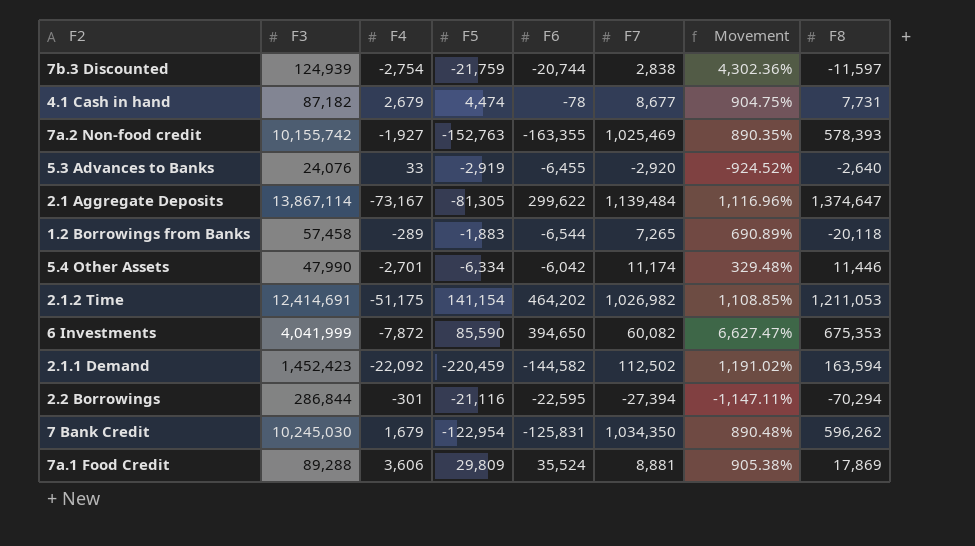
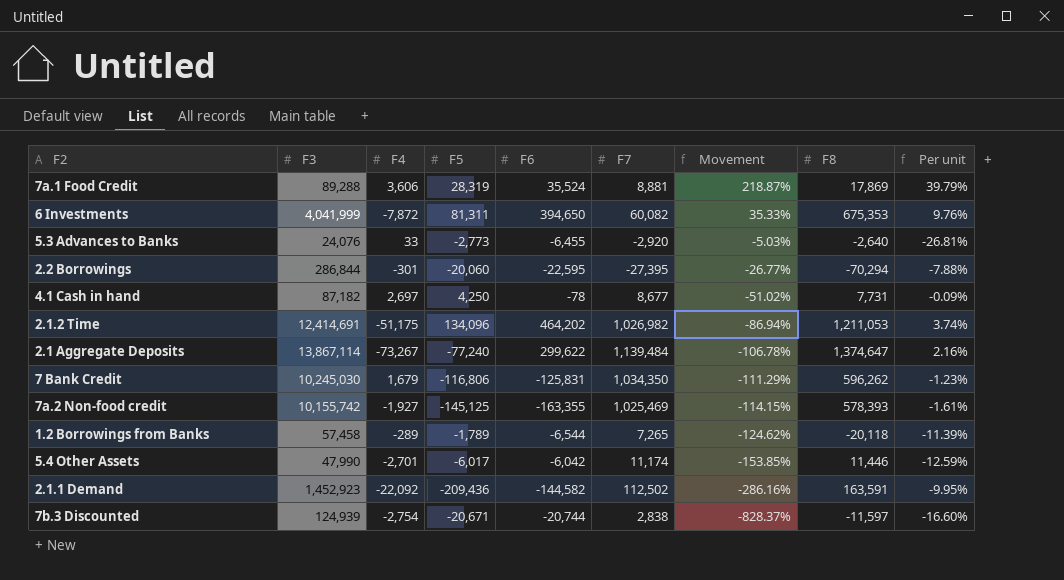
row order: none -> Movement descending
column Movement | formula: ([F3] - [F7]) / [F7] -> ([F5] - [F7]) / [F7]
column Per unit | formula: none -> [F6] / [F3]
7a.1 Food Credit | F5: 29,809 -> 28,319
6 Investments | F5: 85,590 -> 81,311
5.3 Advances to Banks | F5: -2,919 -> -2,773
2.2 Borrowings | F5: -21,116 -> -20,060
2.2 Borrowings | F7: -27,394 -> -27,395
4.1 Cash in hand | F4: 2,679 -> 2,697
4.1 Cash in hand | F5: 4,474 -> 4,250
2.1.2 Time | F5: 141,154 -> 134,096
2.1 Aggregate Deposits | F4: -73,167 -> -73,267
2.1 Aggregate Deposits | F5: -81,305 -> -77,240
7 Bank Credit | F5: -122,954 -> -116,806
7a.2 Non-food credit | F5: -152,763 -> -145,125
1.2 Borrowings from Banks | F5: -1,883 -> -1,789
5.4 Other Assets | F5: -6,334 -> -6,017
2.1.1 Demand | F3: 1,452,423 -> 1,452,923
2.1.1 Demand | F5: -220,459 -> -209,436
2.1.1 Demand | F8: 163,594 -> 163,591
7b.3 Discounted | F5: -21,759 -> -20,671

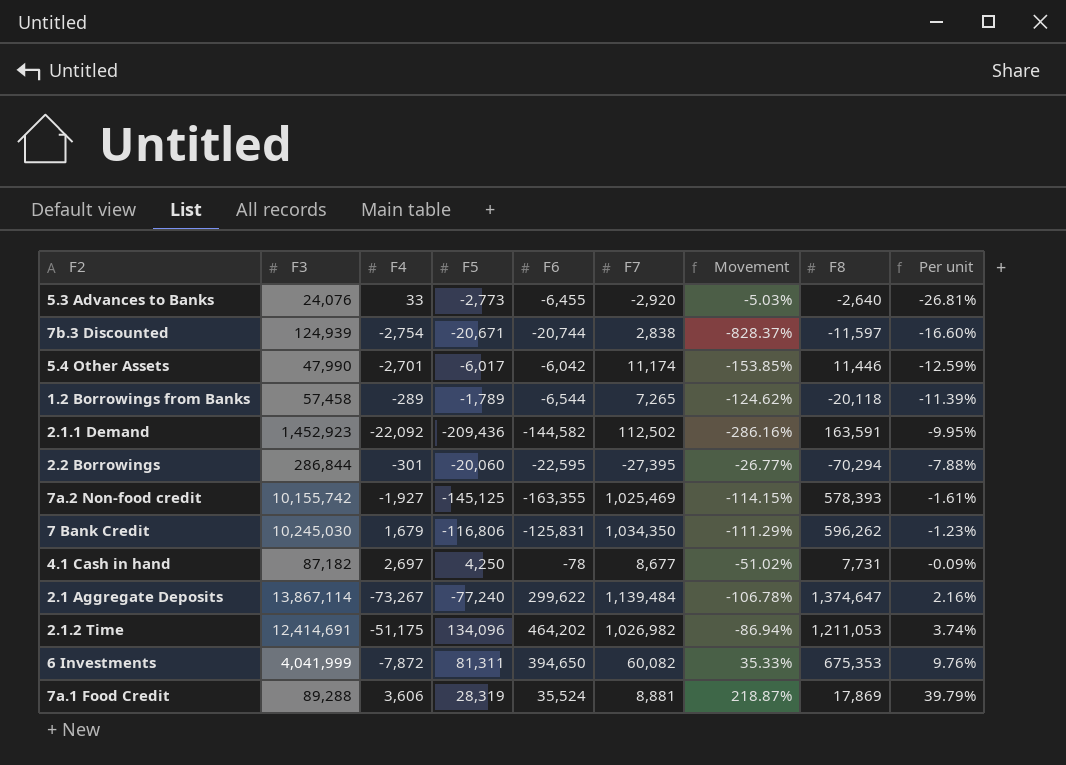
row order: Movement descending -> Per unit ascending

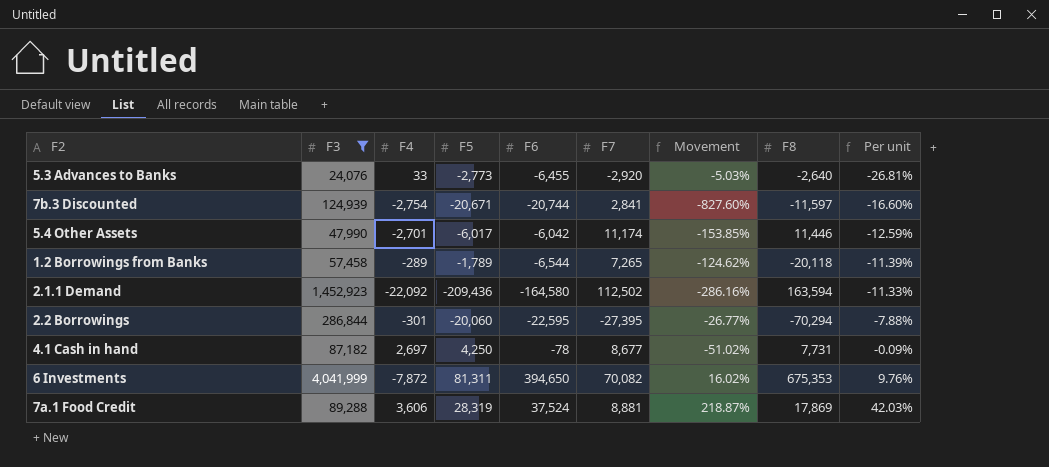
filter: none -> F3 <= 4,041,999
7b.3 Discounted | F7: 2,838 -> 2,841
7b.3 Discounted | Movement: -828.37% -> -827.60%
2.1.1 Demand | F6: -144,582 -> -164,580
2.1.1 Demand | F8: 163,591 -> 163,594
2.1.1 Demand | Per unit: -9.95% -> -11.33%
6 Investments | F7: 60,082 -> 70,082
6 Investments | Movement: 35.33% -> 16.02%
7a.1 Food Credit | F6: 35,524 -> 37,524
7a.1 Food Credit | Per unit: 39.79% -> 42.03%

